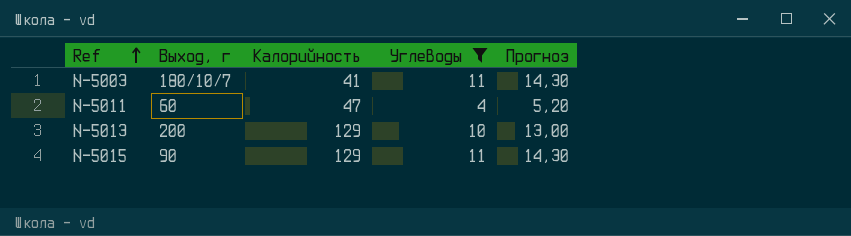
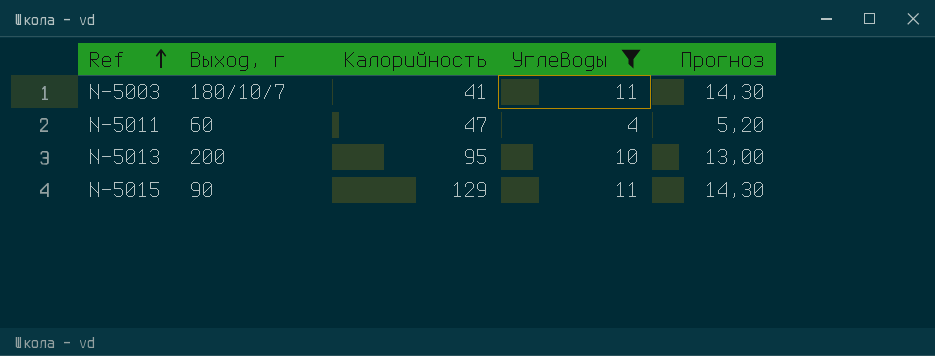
N-5013 | Калорийность: 129 -> 95

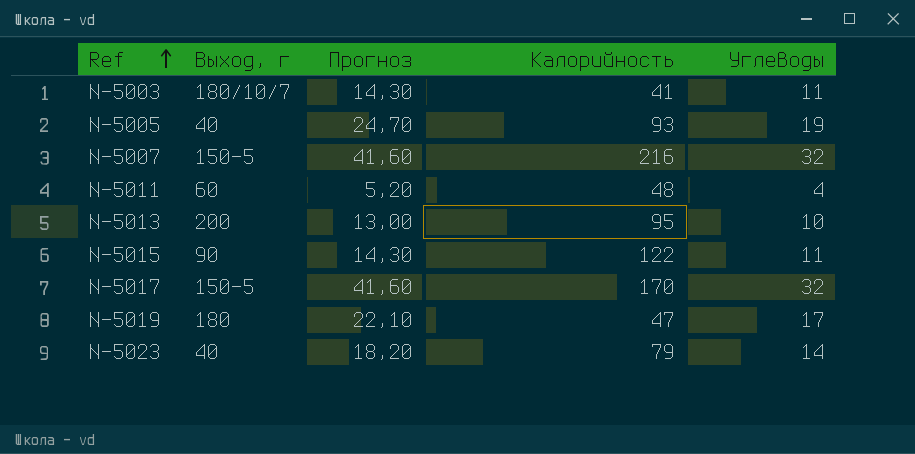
filter: Углеводы <= 11 -> none
column Прогноз | position: 5 -> 3
N-5011 | Калорийность: 47 -> 48
N-5015 | Калорийность: 129 -> 122

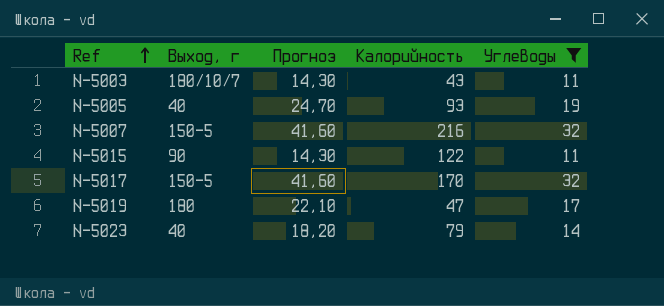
filter: none -> Углеводы >= 11
N-5003 | Калорийность: 41 -> 43

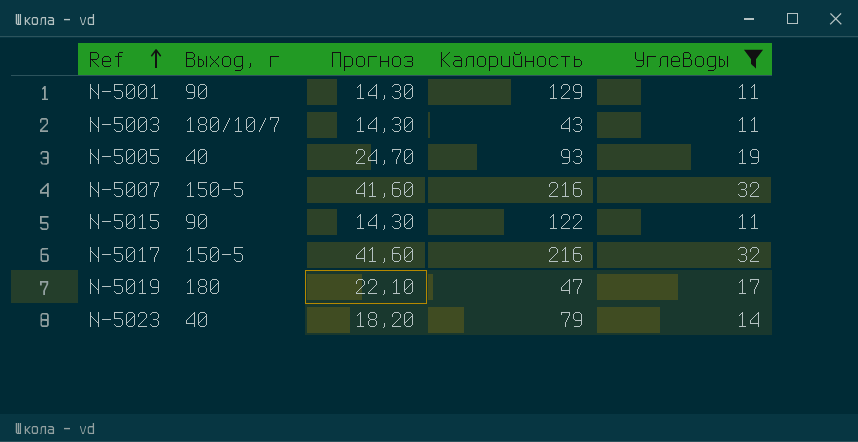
row N-5001: none -> 90 | 14,30 | 129 | 11
N-5017 | Калорийность: 170 -> 216

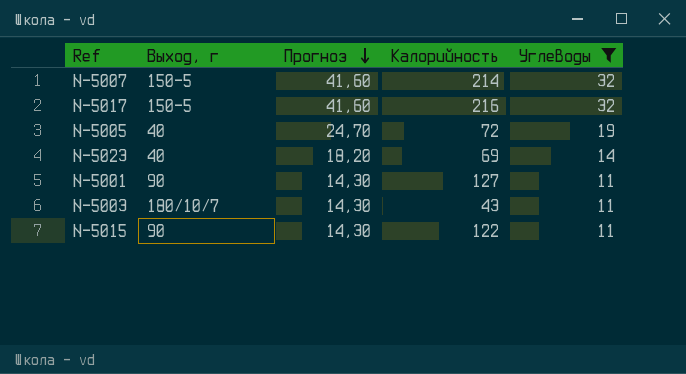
row order: Ref ascending -> Прогноз descending
row N-5019: 180 | 22,10 | 47 | 17 -> none
N-5007 | Калорийность: 216 -> 214
N-5005 | Калорийность: 93 -> 72
N-5023 | Калорийность: 79 -> 69
N-5001 | Калорийность: 129 -> 127

